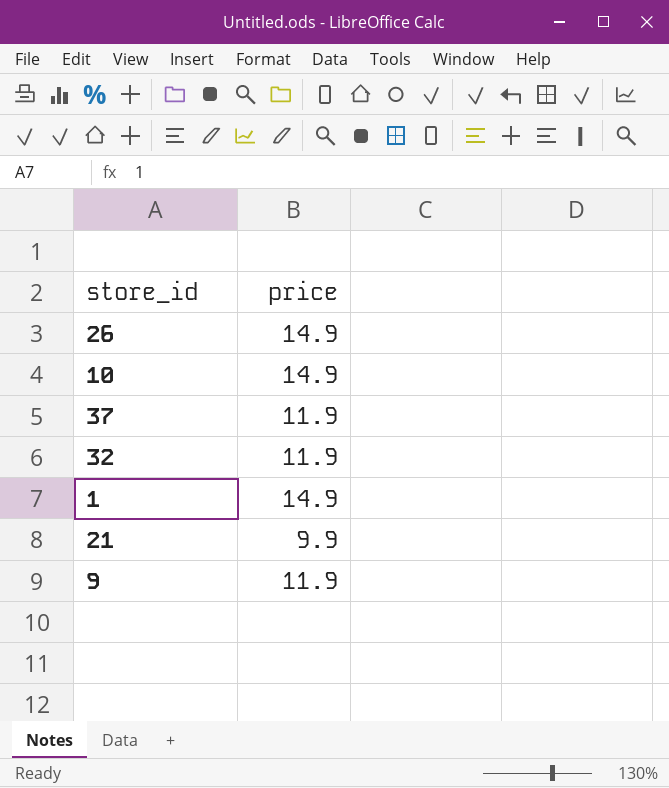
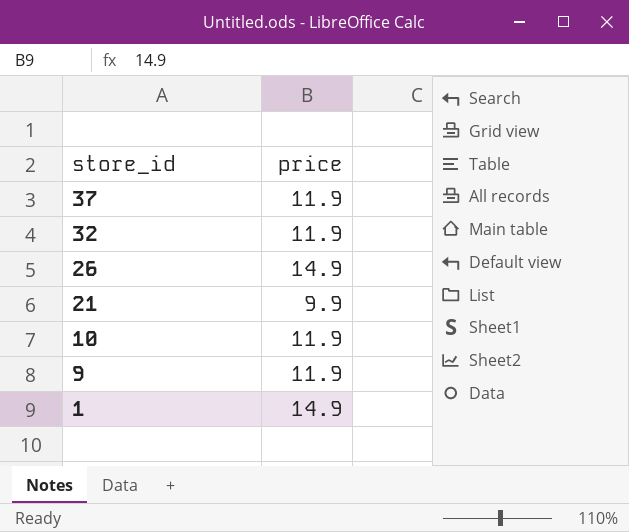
row order: none -> store_id descending
10 | price: 14.9 -> 11.9

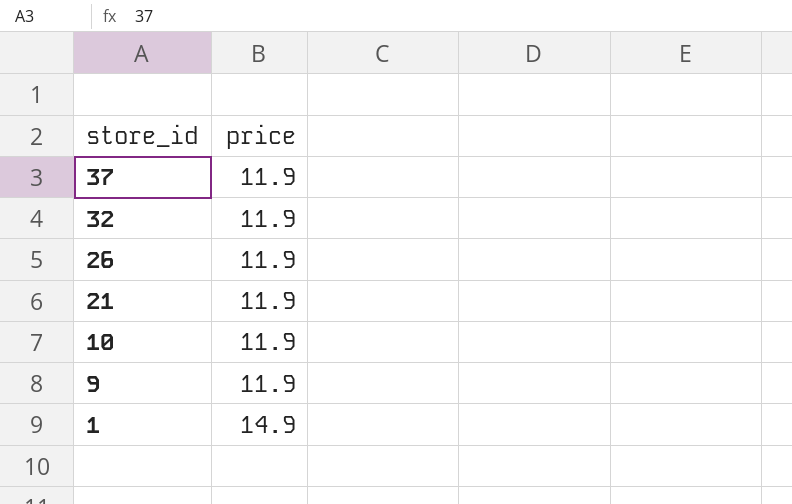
26 | price: 14.9 -> 11.9
21 | price: 9.9 -> 11.9

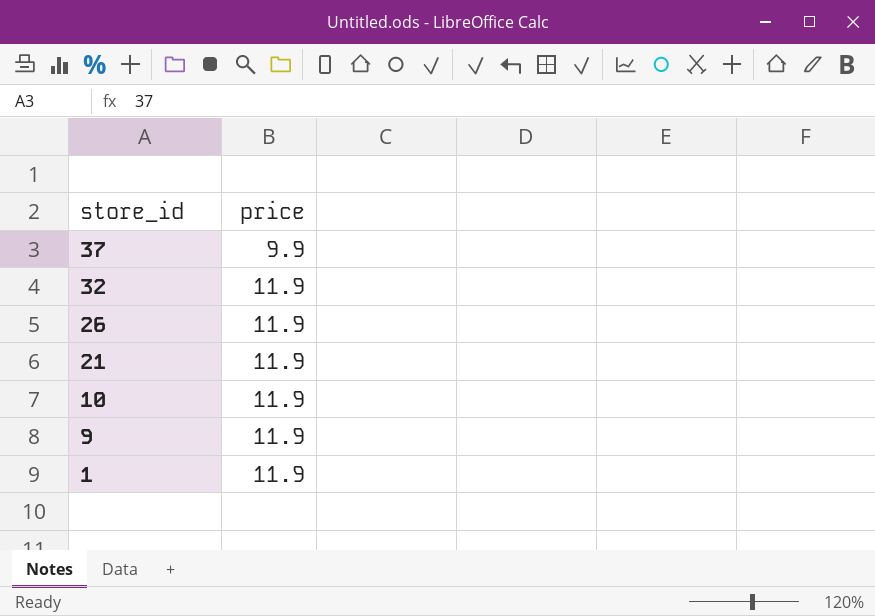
37 | price: 11.9 -> 9.9
1 | price: 14.9 -> 11.9

